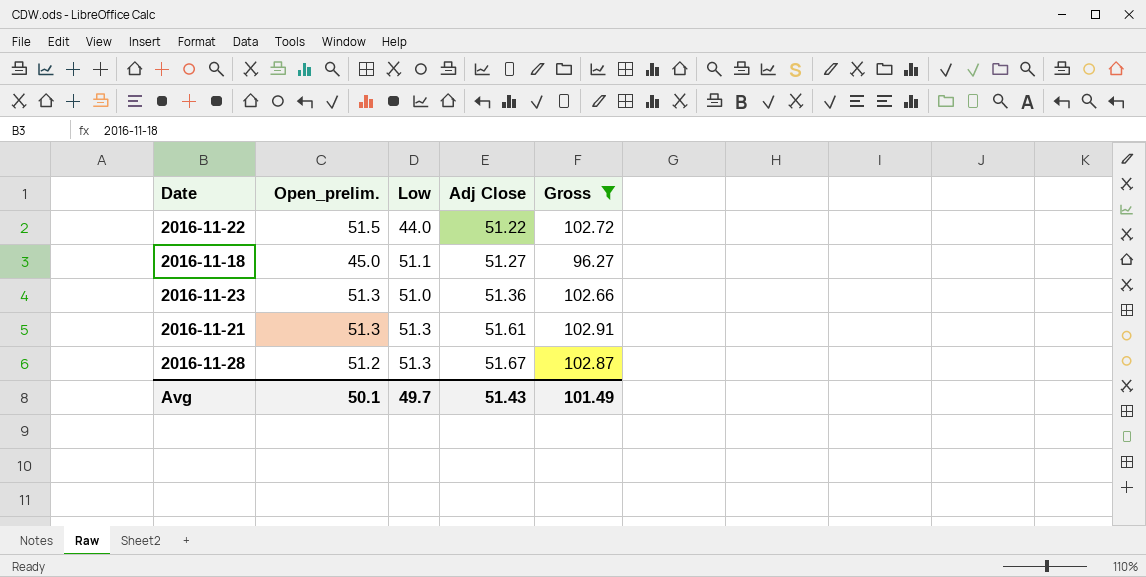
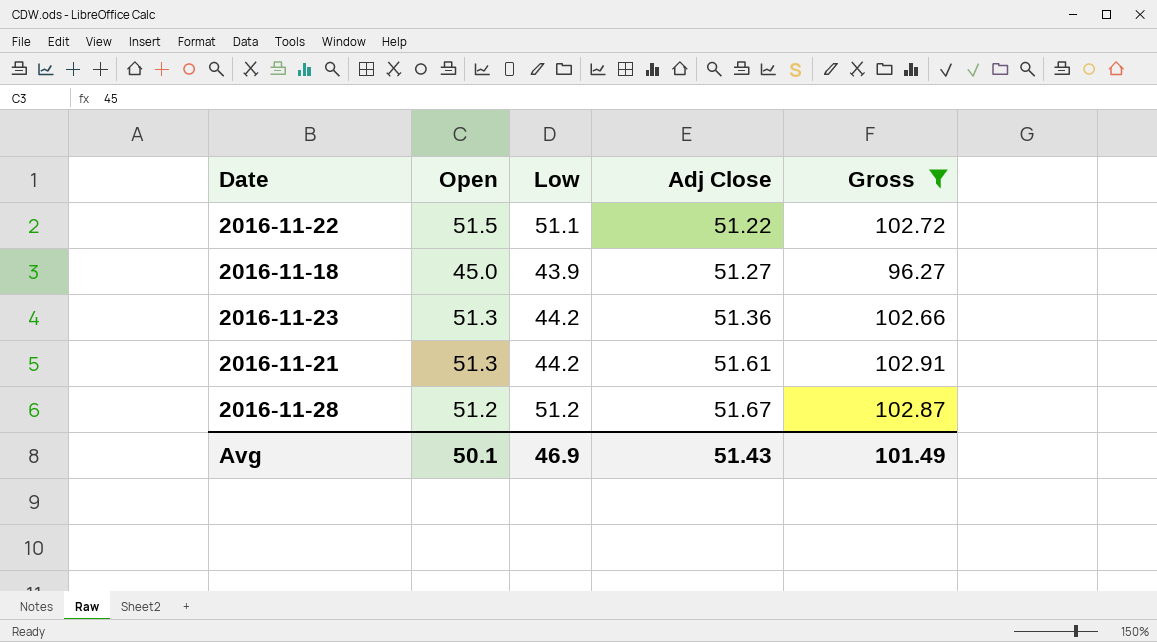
column name: Open_prelim. -> Open
2016-11-22 | Low: 44.0 -> 51.1
2016-11-18 | Low: 51.1 -> 43.9
2016-11-23 | Low: 51.0 -> 44.2
2016-11-21 | Low: 51.3 -> 44.2
2016-11-28 | Low: 51.3 -> 51.2
Avg | Low: 49.7 -> 46.9

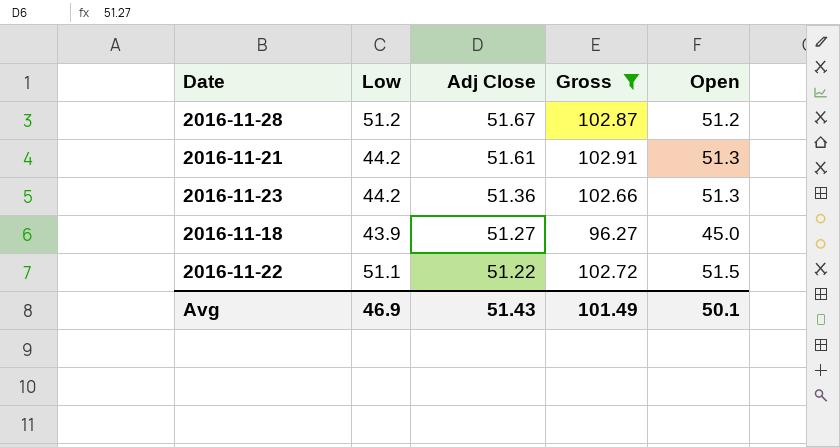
row order: Adj Close ascending -> Adj Close descending
column Open | position: 2 -> 5

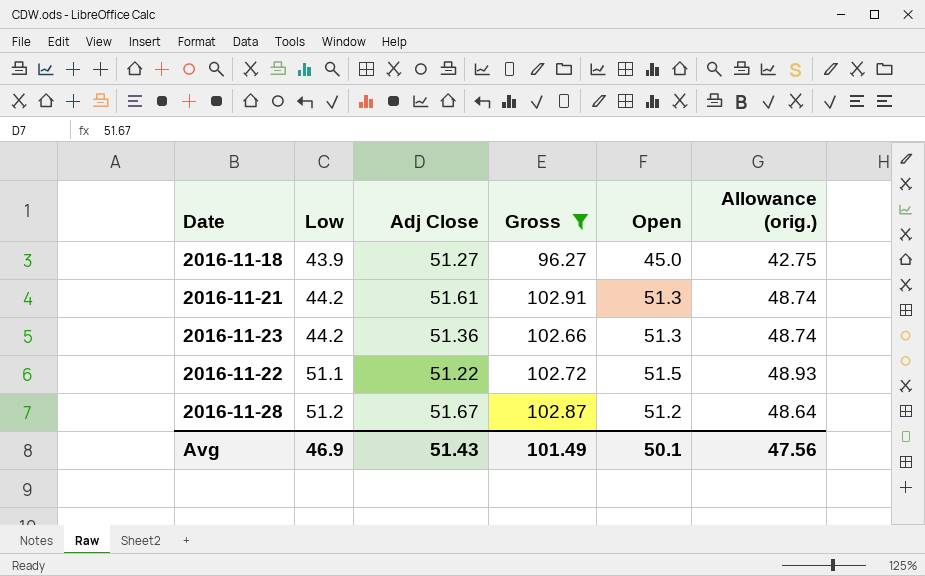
row order: Adj Close descending -> Low ascending
column Allowance (orig.) | formula: none -> [Open] * 0.95

